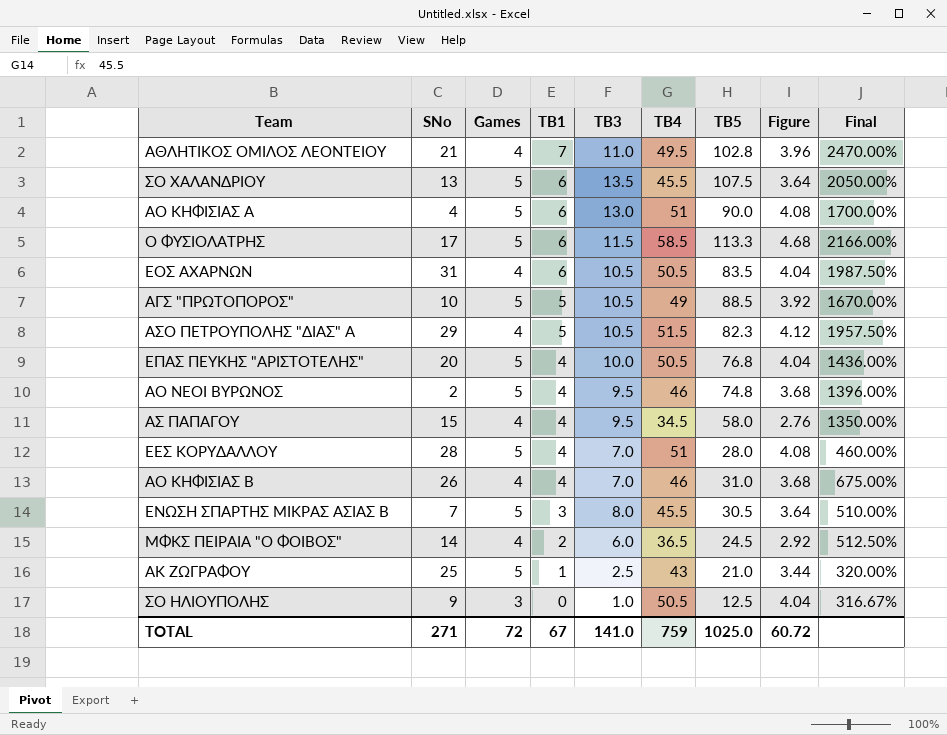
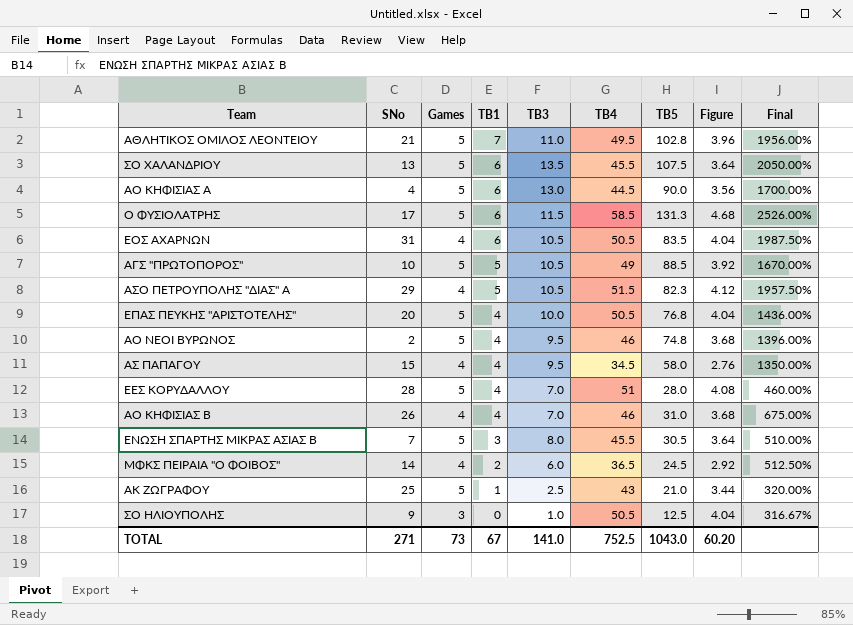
ΑΘΛΗΤΙΚΟΣ ΟΜΙΛΟΣ ΛΕΟΝΤΕΙΟΥ | Games: 4 -> 5
ΑΘΛΗΤΙΚΟΣ ΟΜΙΛΟΣ ΛΕΟΝΤΕΙΟΥ | Final: 2470.00% -> 1956.00%
ΑΟ ΚΗΦΙΣΙΑΣ A | TB4: 51 -> 44.5
ΑΟ ΚΗΦΙΣΙΑΣ A | Figure: 4.08 -> 3.56
Ο ΦΥΣΙΟΛΑΤΡΗΣ | TB5: 113.3 -> 131.3
Ο ΦΥΣΙΟΛΑΤΡΗΣ | Final: 2166.00% -> 2526.00%
TOTAL | Games: 72 -> 73
TOTAL | TB4: 759 -> 752.5
TOTAL | TB5: 1025.0 -> 1043.0
TOTAL | Figure: 60.72 -> 60.20

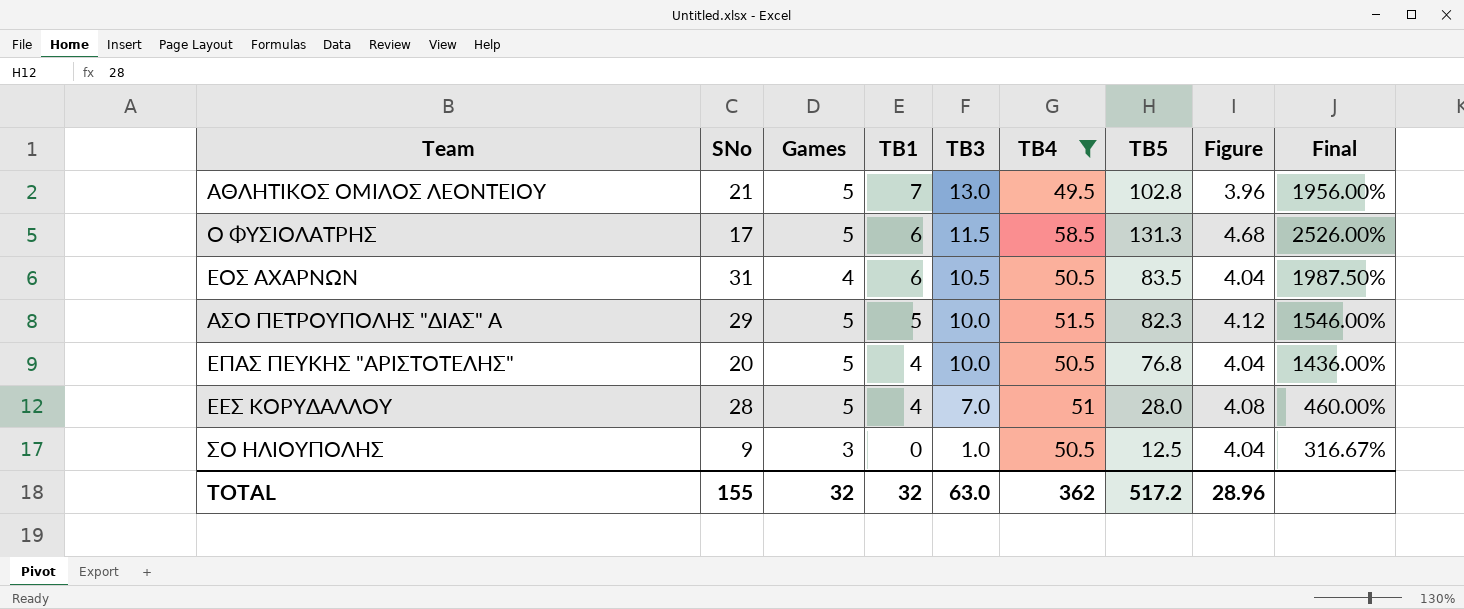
filter: none -> TB4 >= 49.5
ΑΘΛΗΤΙΚΟΣ ΟΜΙΛΟΣ ΛΕΟΝΤΕΙΟΥ | TB3: 11.0 -> 13.0
ΑΣΟ ΠΕΤΡΟΥΠΟΛΗΣ "ΔΙΑΣ" Α | Games: 4 -> 5
ΑΣΟ ΠΕΤΡΟΥΠΟΛΗΣ "ΔΙΑΣ" Α | TB3: 10.5 -> 10.0
ΑΣΟ ΠΕΤΡΟΥΠΟΛΗΣ "ΔΙΑΣ" Α | Final: 1957.50% -> 1546.00%
TOTAL | SNo: 271 -> 155
TOTAL | Games: 73 -> 32
TOTAL | TB1: 67 -> 32
TOTAL | TB3: 141.0 -> 63.0
TOTAL | TB4: 752.5 -> 362
TOTAL | TB5: 1043.0 -> 517.2
TOTAL | Figure: 60.20 -> 28.96

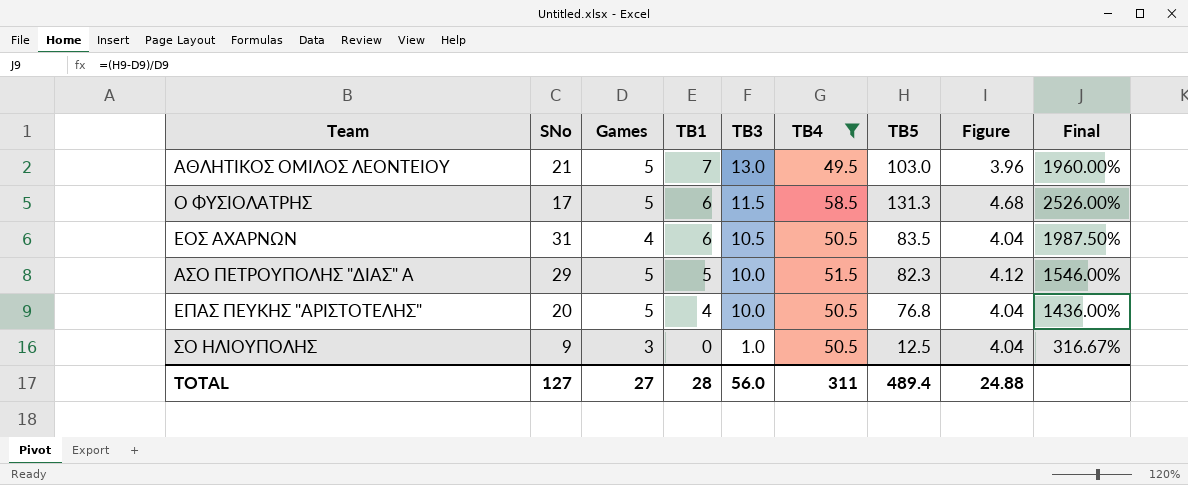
row ΕΕΣ ΚΟΡΥΔΑΛΛΟΥ: 28 | 5 | 4 | 7.0 | 51 | 28.0 | 4.08 | 460.00% -> none
ΑΘΛΗΤΙΚΟΣ ΟΜΙΛΟΣ ΛΕΟΝΤΕΙΟΥ | TB5: 102.8 -> 103.0
ΑΘΛΗΤΙΚΟΣ ΟΜΙΛΟΣ ΛΕΟΝΤΕΙΟΥ | Final: 1956.00% -> 1960.00%
TOTAL | SNo: 155 -> 127
TOTAL | Games: 32 -> 27
TOTAL | TB1: 32 -> 28
TOTAL | TB3: 63.0 -> 56.0
TOTAL | TB4: 362 -> 311
TOTAL | TB5: 517.2 -> 489.4
TOTAL | Figure: 28.96 -> 24.88

